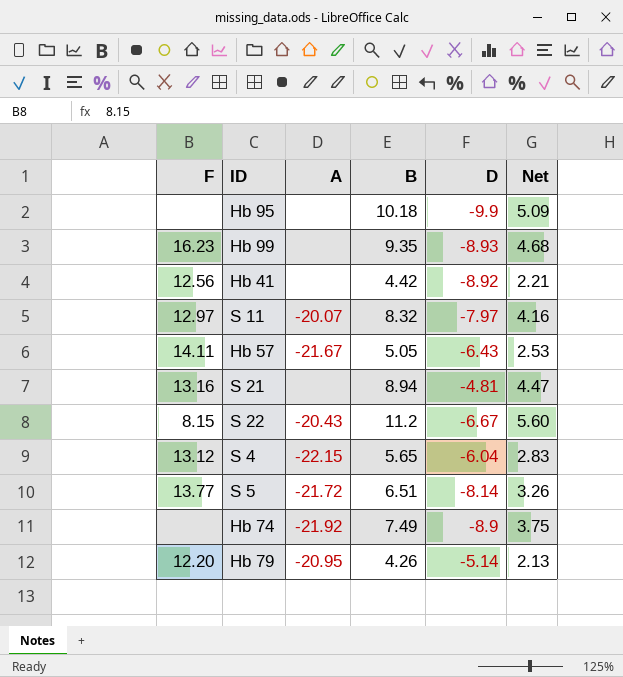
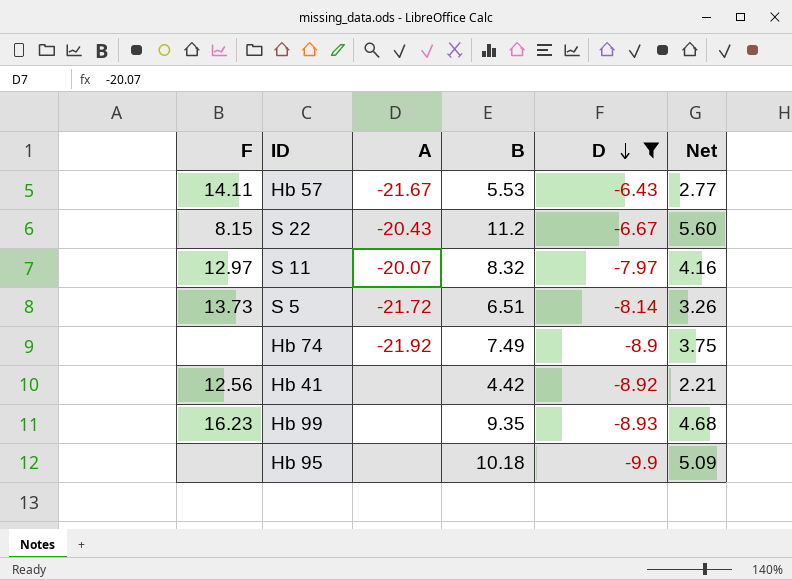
filter: none -> D <= -6.43
row order: none -> D descending
Hb 57 | B: 5.05 -> 5.53
Hb 57 | Net: 2.53 -> 2.77
S 5 | F: 13.77 -> 13.73

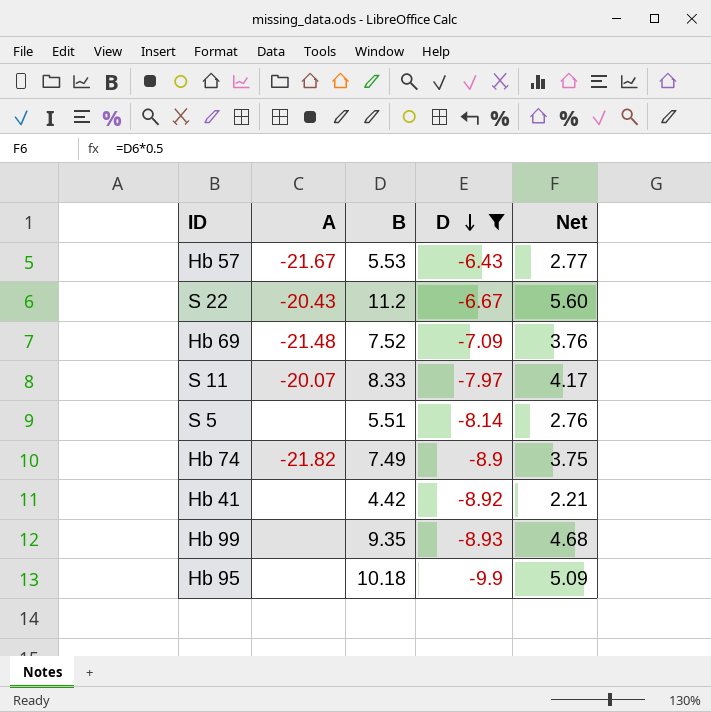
column F | position: 1 -> none
row Hb 69: none -> -21.48 | 7.52 | -7.09 | 3.76
S 11 | B: 8.32 -> 8.33
S 11 | Net: 4.16 -> 4.17
S 5 | A: -21.72 -> none
S 5 | B: 6.51 -> 5.51
S 5 | Net: 3.26 -> 2.76
Hb 74 | A: -21.92 -> -21.82

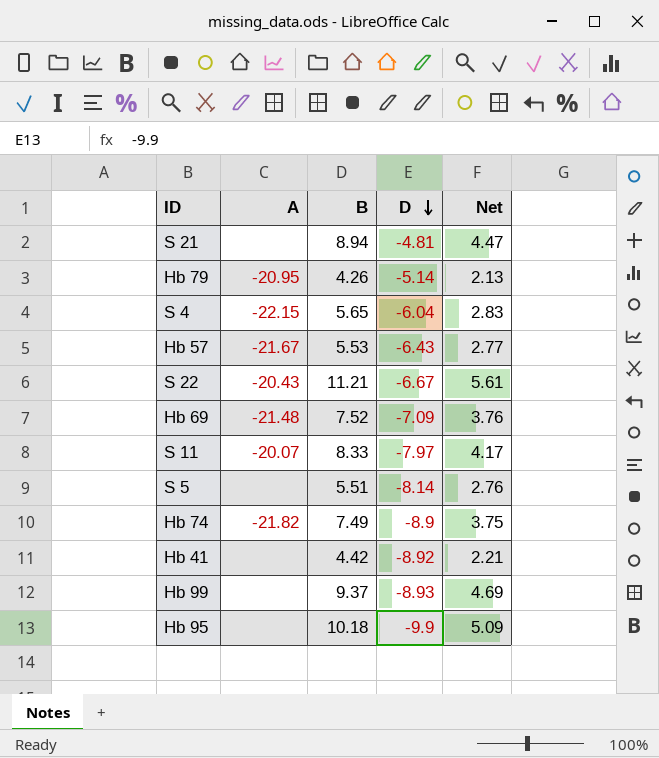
filter: D <= -6.43 -> none
S 22 | B: 11.2 -> 11.21
S 22 | Net: 5.60 -> 5.61
Hb 99 | B: 9.35 -> 9.37
Hb 99 | Net: 4.68 -> 4.69

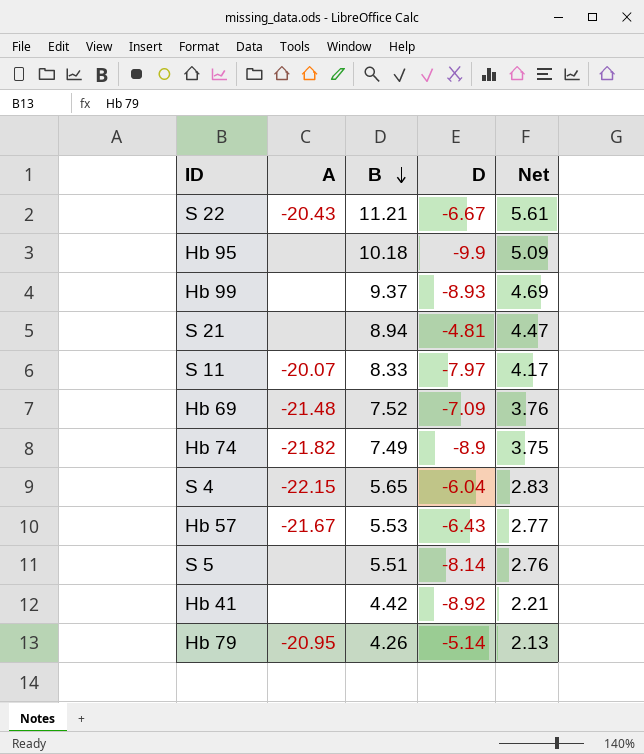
row order: D descending -> B descending

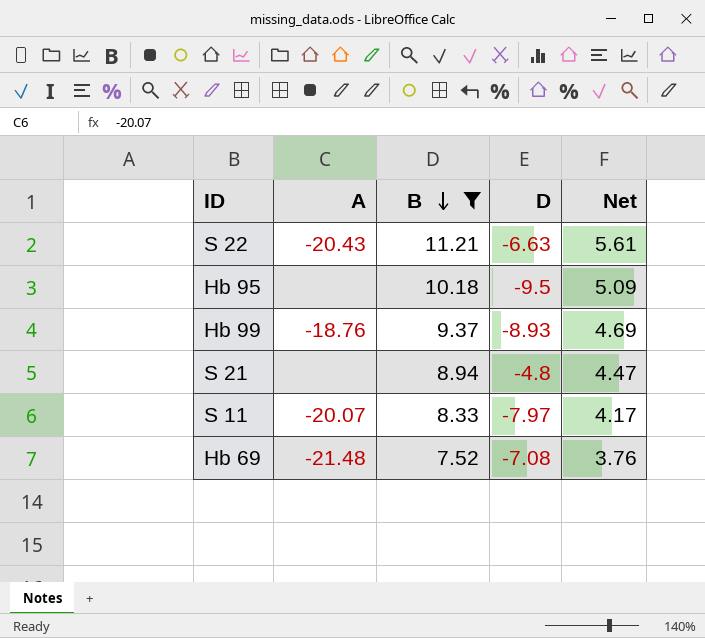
filter: none -> B >= 7.52
S 22 | D: -6.67 -> -6.63
Hb 95 | D: -9.9 -> -9.5
Hb 99 | A: none -> -18.76
S 21 | D: -4.81 -> -4.8
Hb 69 | D: -7.09 -> -7.08

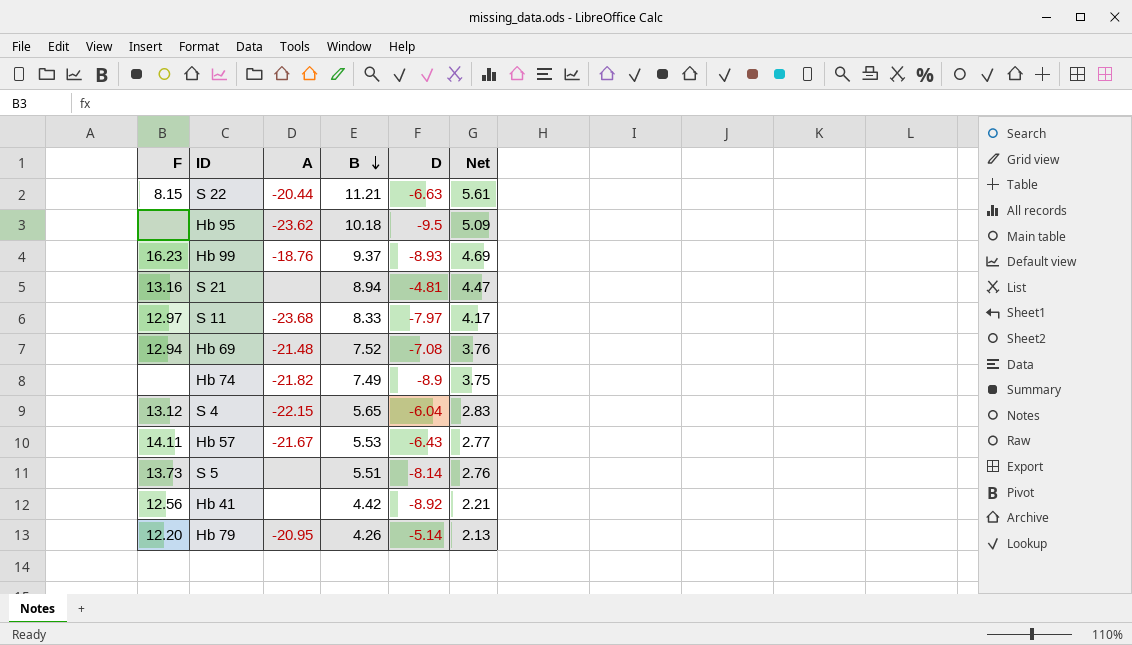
filter: B >= 7.52 -> none
column F | position: none -> 1
S 22 | A: -20.43 -> -20.44
Hb 95 | A: none -> -23.62
S 21 | D: -4.8 -> -4.81
S 11 | A: -20.07 -> -23.68

